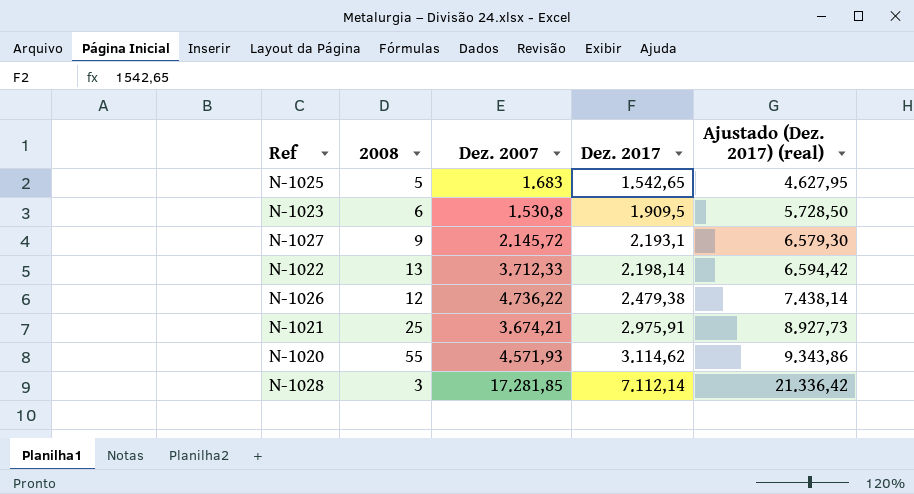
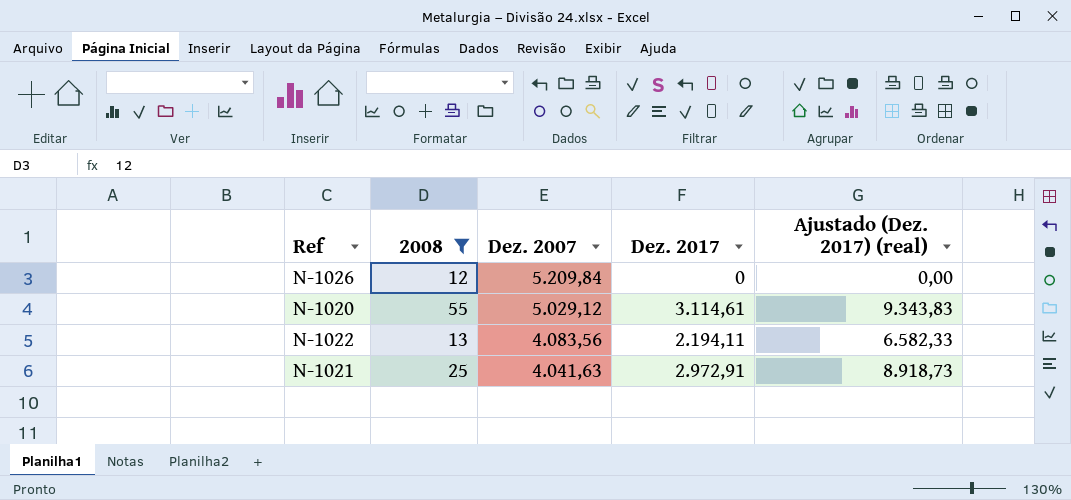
filter: none -> 2008 >= 12
row order: Dez. 2017 ascending -> Dez. 2007 descending
N-1026 | Dez. 2007: 4.736,22 -> 5.209,84
N-1026 | Dez. 2017: 2.479,38 -> 0
N-1026 | Ajustado (Dez. 2017) (real): 7.438,14 -> 0,00
N-1020 | Dez. 2007: 4.571,93 -> 5.029,12
N-1020 | Dez. 2017: 3.114,62 -> 3.114,61
N-1020 | Ajustado (Dez. 2017) (real): 9.343,86 -> 9.343,83
N-1022 | Dez. 2007: 3.712,33 -> 4.083,56
N-1022 | Dez. 2017: 2.198,14 -> 2.194,11
N-1022 | Ajustado (Dez. 2017) (real): 6.594,42 -> 6.582,33
N-1021 | Dez. 2007: 3.674,21 -> 4.041,63
N-1021 | Dez. 2017: 2.975,91 -> 2.972,91
N-1021 | Ajustado (Dez. 2017) (real): 8.927,73 -> 8.918,73

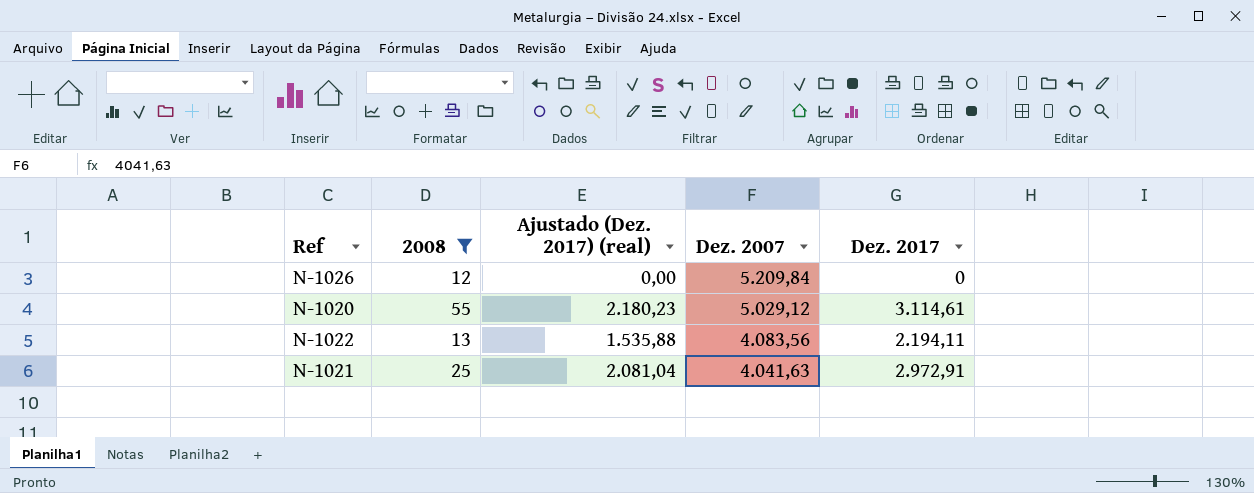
column Ajustado (Dez. 2017) (real) | formula: [Dez. 2017] * 3 -> [Dez. 2017] * 0,7
column Ajustado (Dez. 2017) (real) | position: 5 -> 3

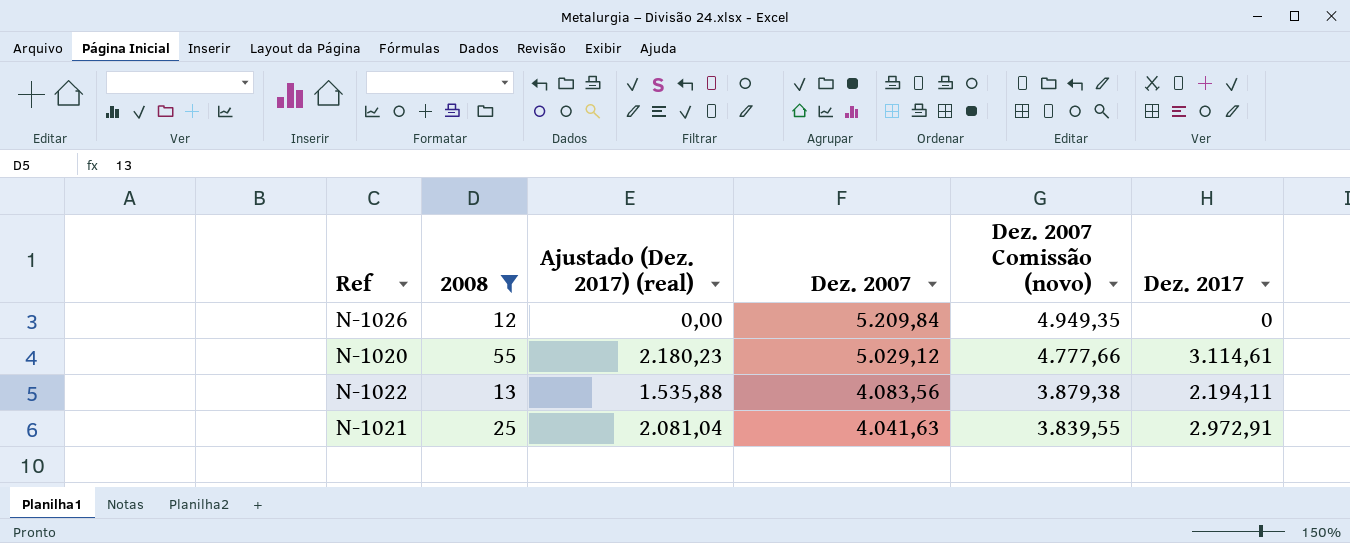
column Dez. 2007 Comissão (novo) | formula: none -> [Dez. 2007] * 0,95

